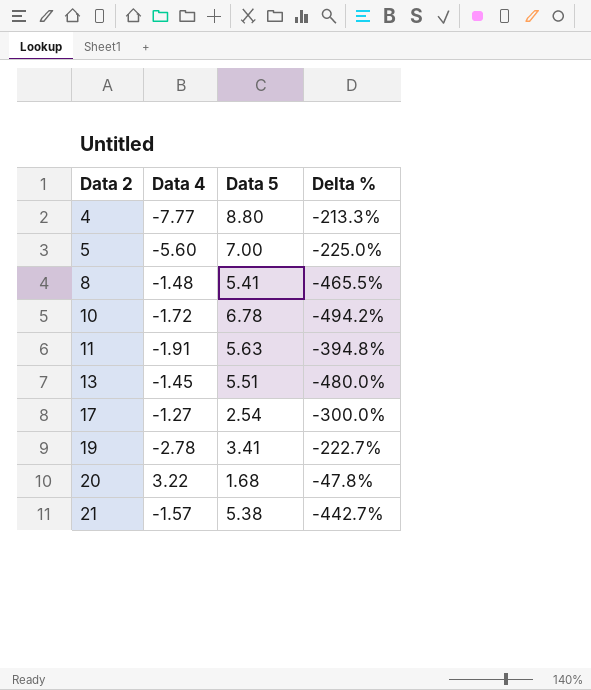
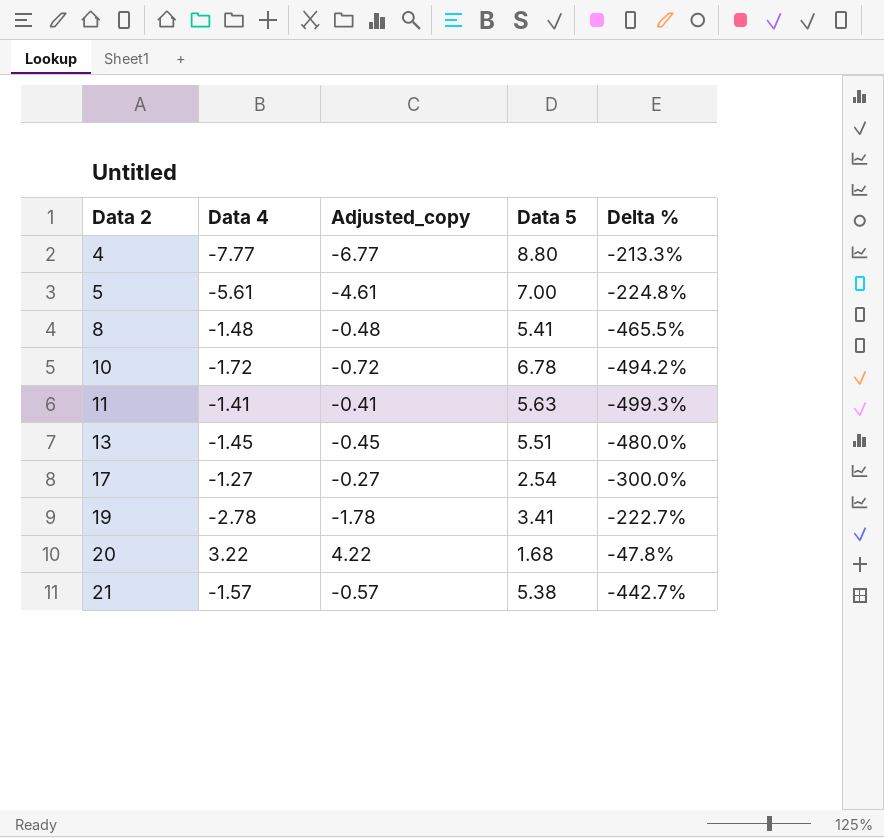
column Adjusted_copy | formula: none -> [Data 4] + 1
5 | Data 4: -5.60 -> -5.61
5 | Delta %: -225.0% -> -224.8%
11 | Data 4: -1.91 -> -1.41
11 | Delta %: -394.8% -> -499.3%

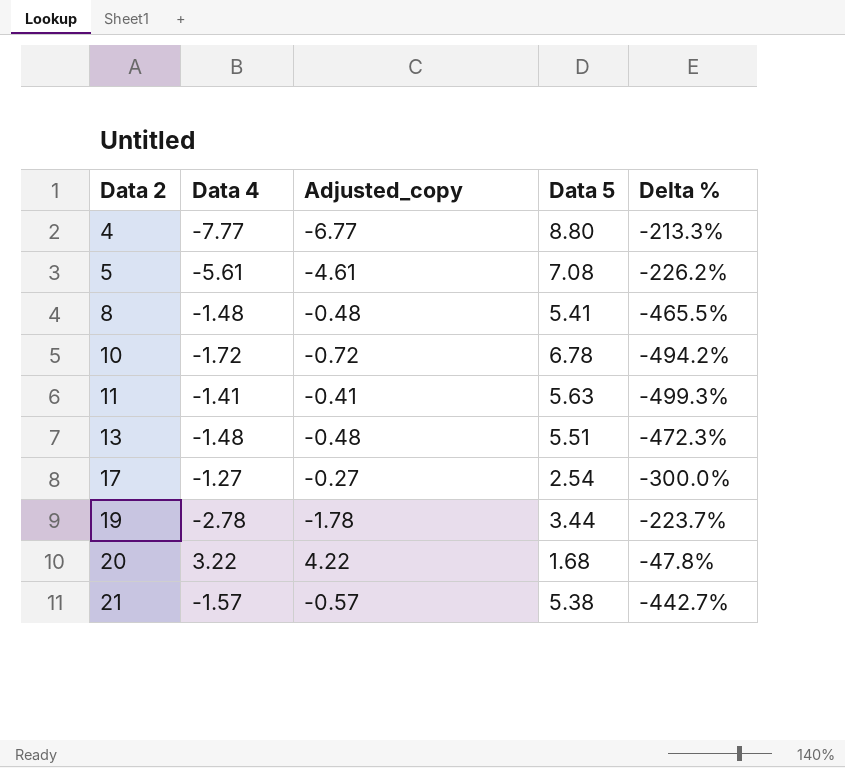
5 | Data 5: 7.00 -> 7.08
5 | Delta %: -224.8% -> -226.2%
13 | Data 4: -1.45 -> -1.48
13 | Adjusted_copy: -0.45 -> -0.48
13 | Delta %: -480.0% -> -472.3%
19 | Data 5: 3.41 -> 3.44
19 | Delta %: -222.7% -> -223.7%

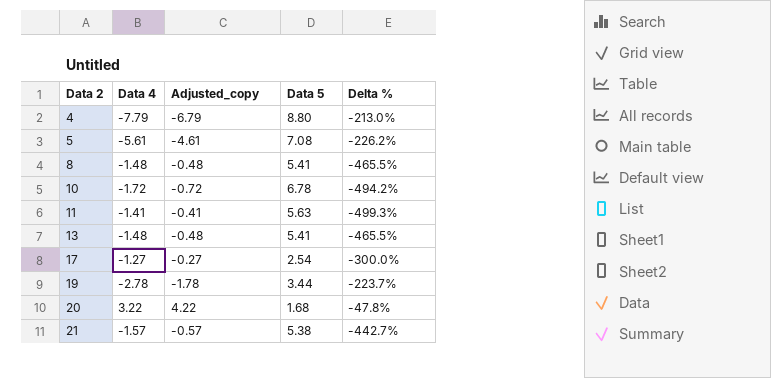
4 | Data 4: -7.77 -> -7.79
4 | Adjusted_copy: -6.77 -> -6.79
4 | Delta %: -213.3% -> -213.0%
13 | Data 5: 5.51 -> 5.41
13 | Delta %: -472.3% -> -465.5%

